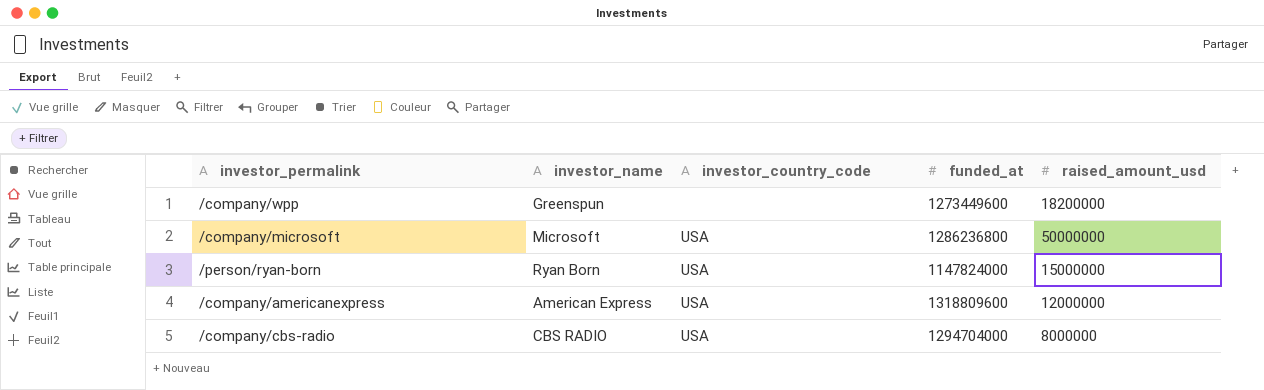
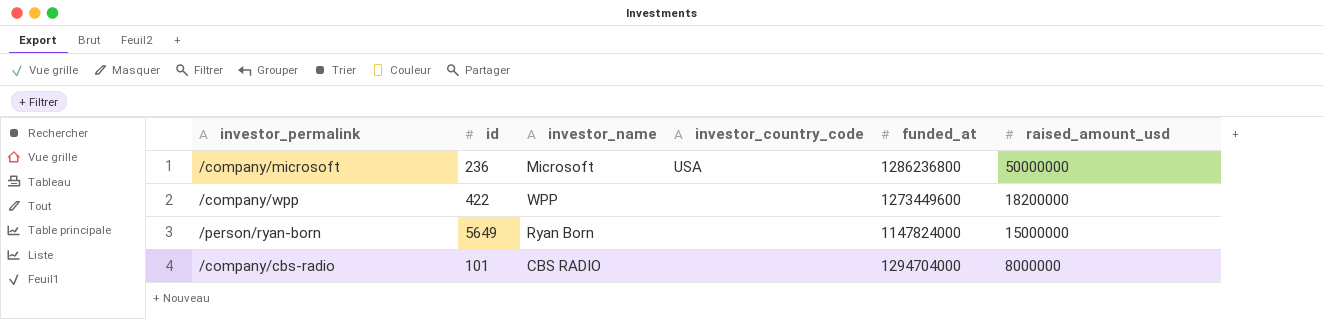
row order: none -> raised_amount_usd descending
column id | position: none -> 2
row /company/americanexpress: American Express | USA | 1318809600 | 12000000 -> none
/company/wpp | investor_name: Greenspun -> WPP
/person/ryan-born | investor_country_code: USA -> none
/company/cbs-radio | investor_country_code: USA -> none

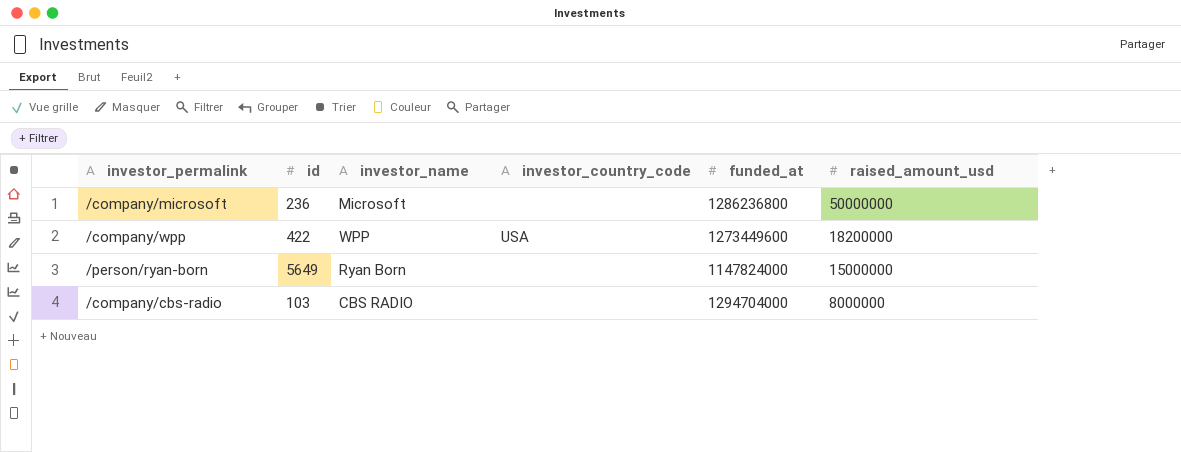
/company/microsoft | investor_country_code: USA -> none
/company/wpp | investor_country_code: none -> USA
/company/cbs-radio | id: 101 -> 103

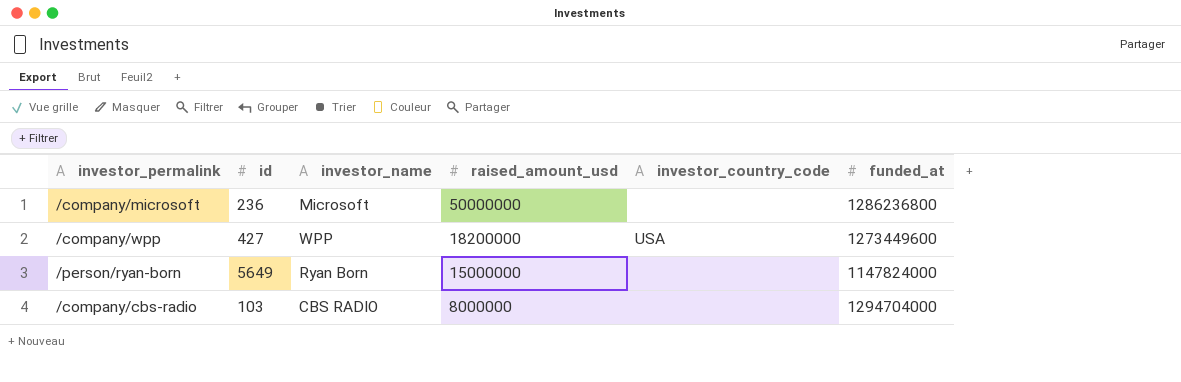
column raised_amount_usd | position: 6 -> 4
/company/wpp | id: 422 -> 427

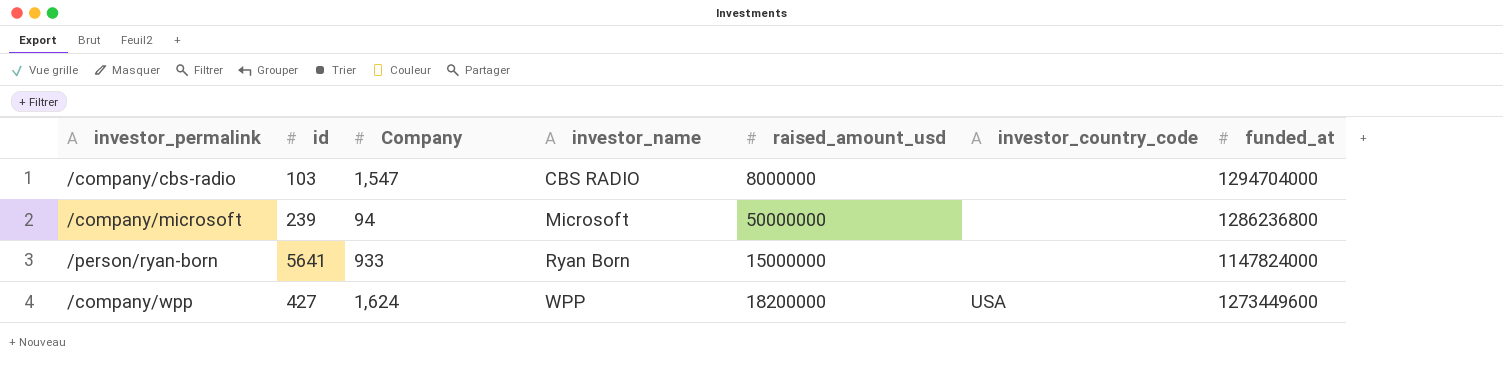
row order: raised_amount_usd descending -> investor_name ascending
column Company | position: none -> 3
/company/microsoft | id: 236 -> 239
/person/ryan-born | id: 5649 -> 5641

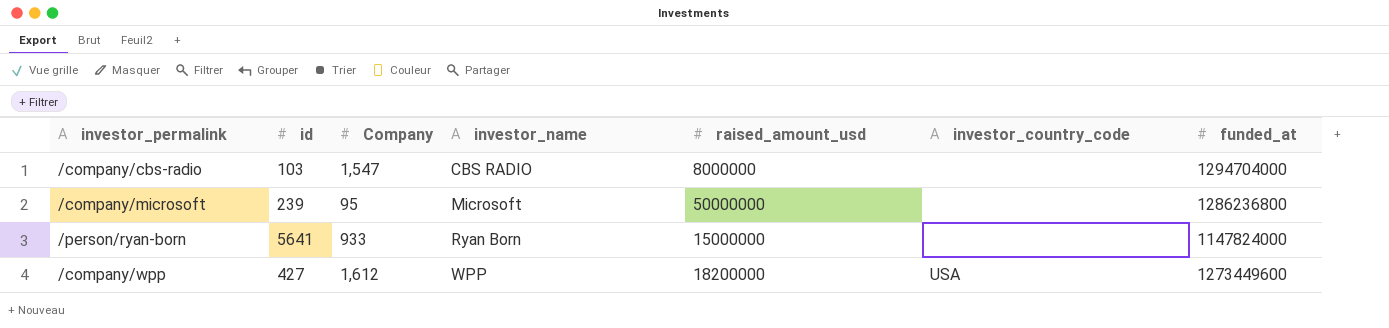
/company/microsoft | Company: 94 -> 95
/company/wpp | Company: 1,624 -> 1,612

